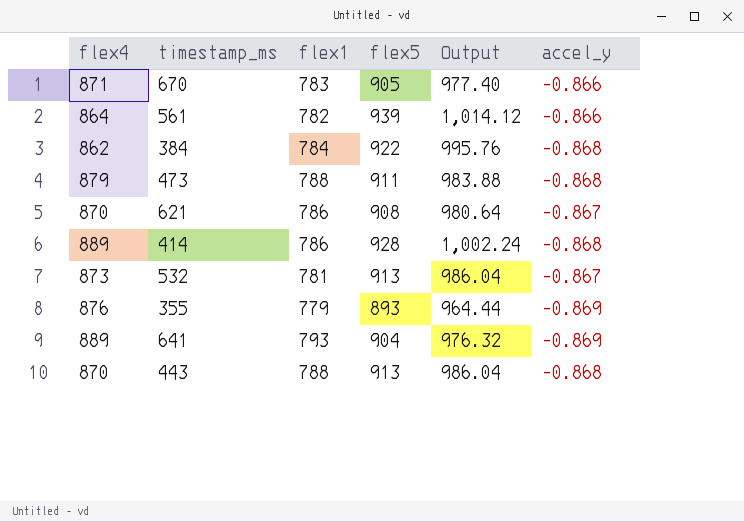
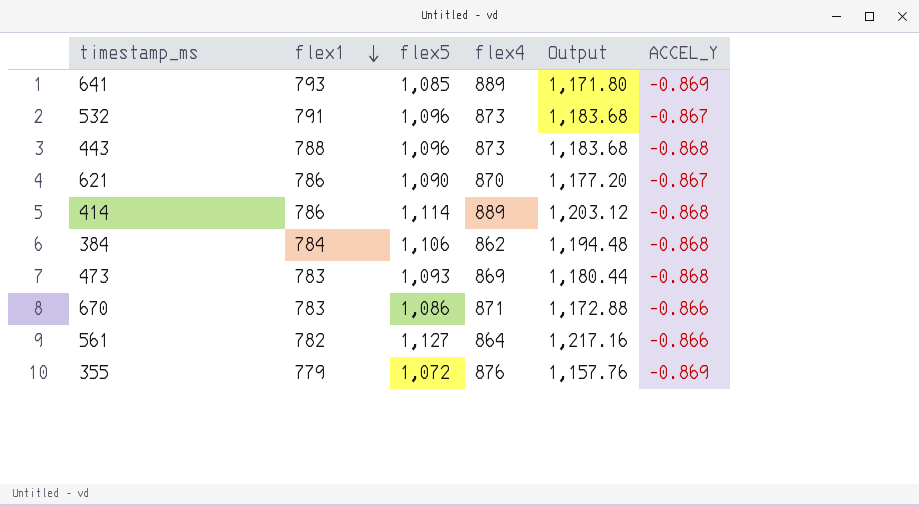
row order: none -> flex1 descending
column flex4 | position: 1 -> 4
column name: accel_y -> ACCEL_Y
641 | flex5: 904 -> 1,085
641 | Output: 976.32 -> 1,171.80
532 | flex1: 781 -> 791
532 | flex5: 913 -> 1,096
532 | Output: 986.04 -> 1,183.68
443 | flex5: 913 -> 1,096
443 | flex4: 870 -> 873
443 | Output: 986.04 -> 1,183.68
621 | flex5: 908 -> 1,090
621 | Output: 980.64 -> 1,177.20
414 | flex5: 928 -> 1,114
414 | Output: 1,002.24 -> 1,203.12
384 | flex5: 922 -> 1,106
384 | Output: 995.76 -> 1,194.48
473 | flex1: 788 -> 783
473 | flex5: 911 -> 1,093
473 | flex4: 879 -> 869
473 | Output: 983.88 -> 1,180.44
670 | flex5: 905 -> 1,086
670 | Output: 977.40 -> 1,172.88
561 | flex5: 939 -> 1,127
561 | Output: 1,014.12 -> 1,217.16
355 | flex5: 893 -> 1,072
355 | Output: 964.44 -> 1,157.76

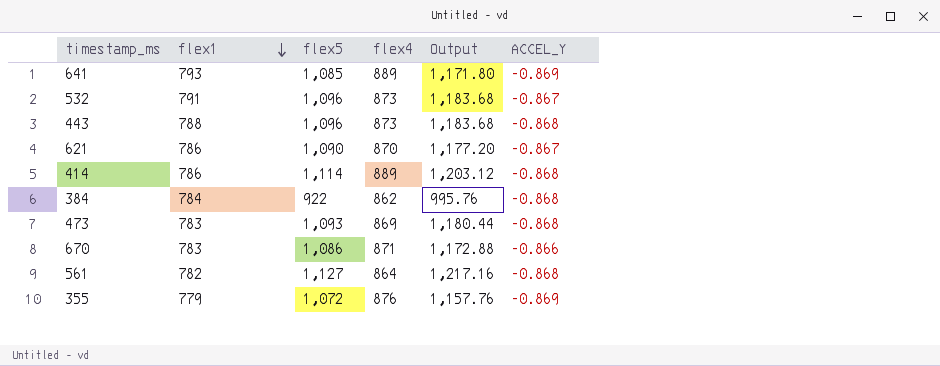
384 | flex5: 1,106 -> 922
384 | Output: 1,194.48 -> 995.76
561 | ACCEL_Y: -0.866 -> -0.868

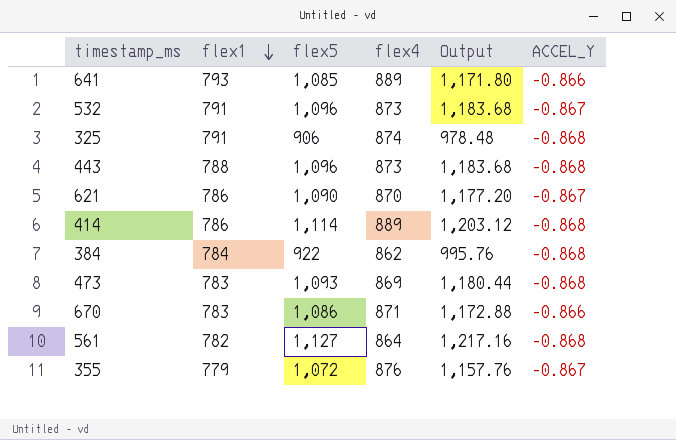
641 | ACCEL_Y: -0.869 -> -0.866
row 325: none -> 791 | 906 | 874 | 978.48 | -0.868
355 | ACCEL_Y: -0.869 -> -0.867

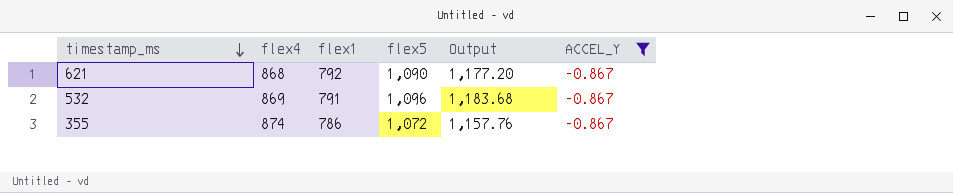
filter: none -> ACCEL_Y = -0.867
row order: flex1 descending -> timestamp_ms descending
column flex4 | position: 4 -> 2
621 | flex4: 870 -> 868
621 | flex1: 786 -> 792
532 | flex4: 873 -> 869
355 | flex4: 876 -> 874
355 | flex1: 779 -> 786

